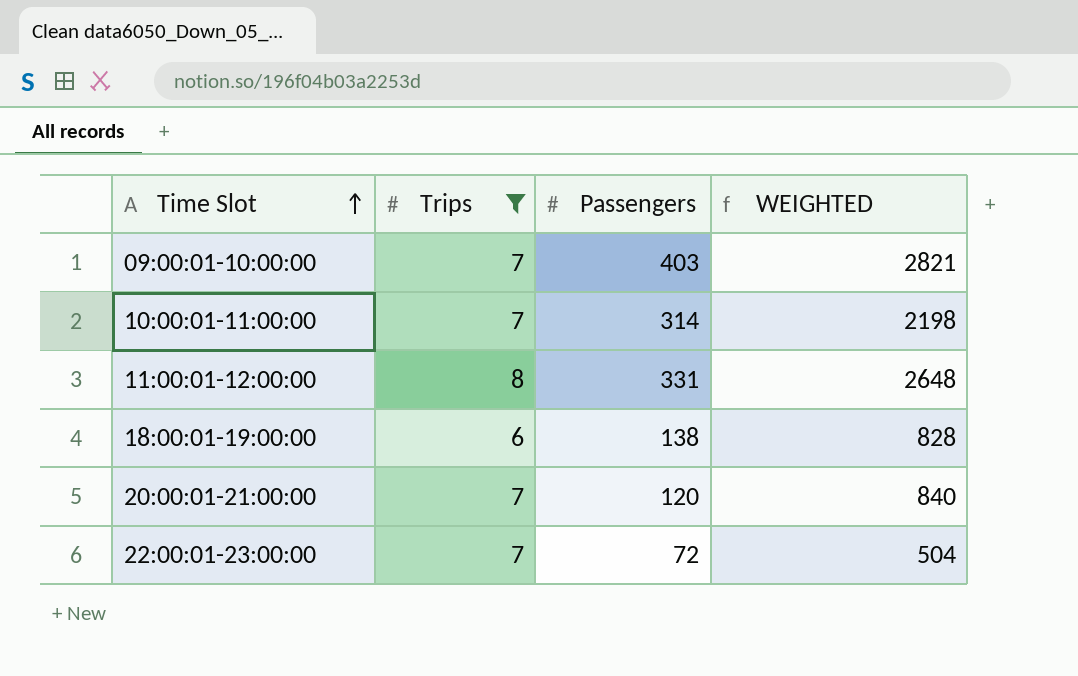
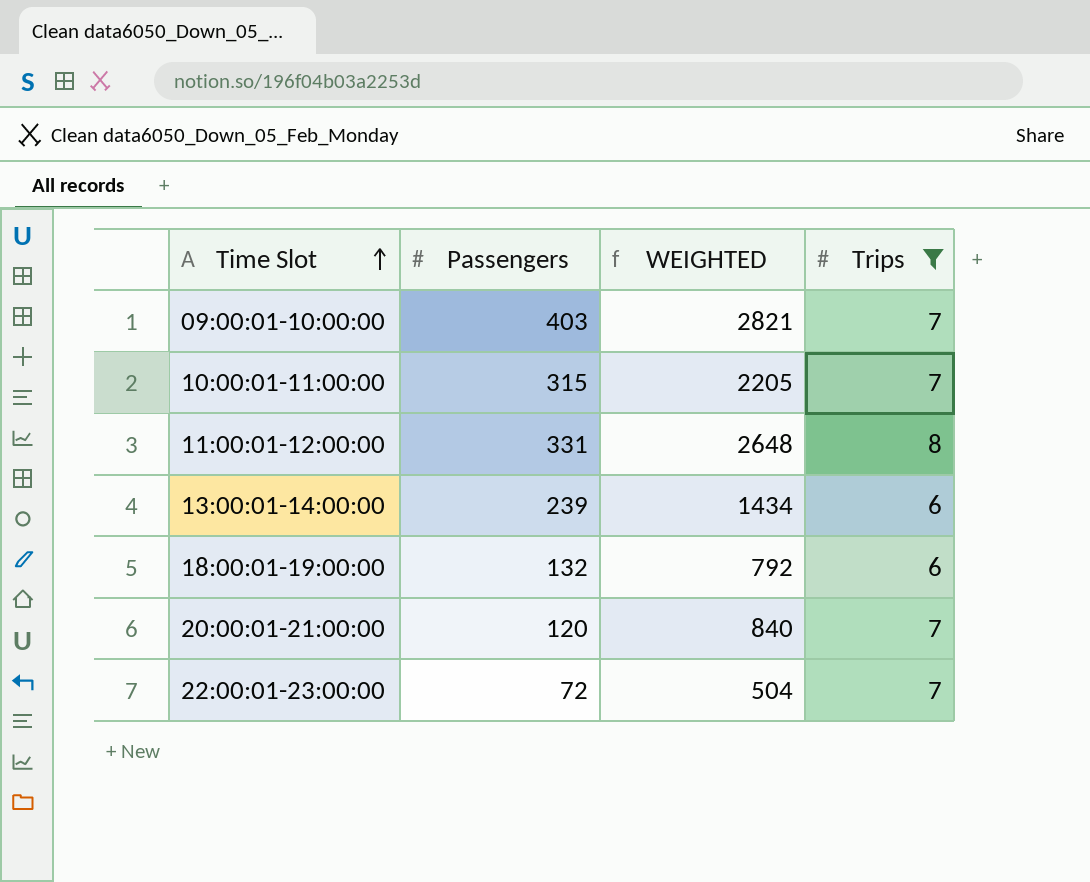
column Trips | position: 2 -> 4
10:00:01-11:00:00 | Passengers: 314 -> 315
10:00:01-11:00:00 | WEIGHTED: 2198 -> 2205
row 13:00:01-14:00:00: none -> 239 | 1434 | 6
18:00:01-19:00:00 | Passengers: 138 -> 132
18:00:01-19:00:00 | WEIGHTED: 828 -> 792

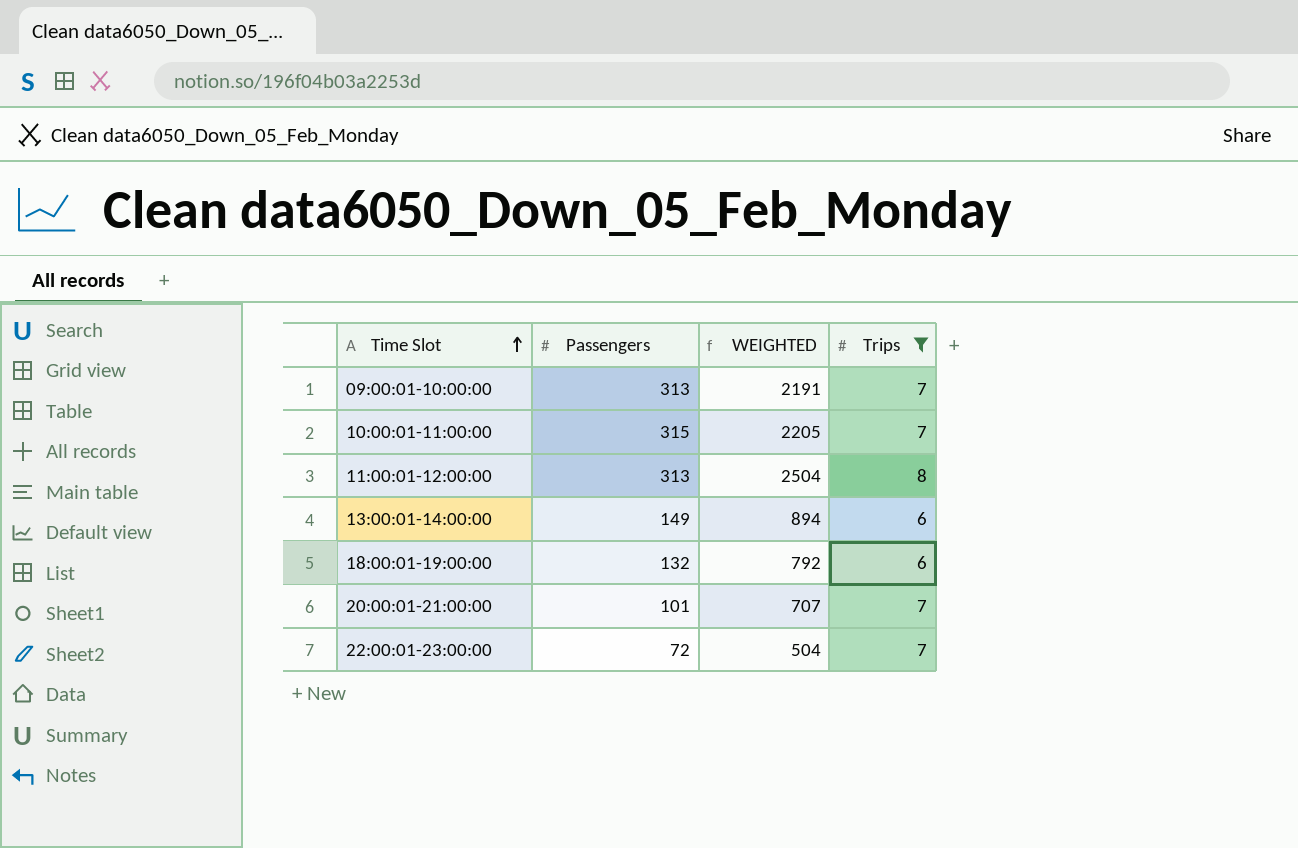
09:00:01-10:00:00 | Passengers: 403 -> 313
09:00:01-10:00:00 | WEIGHTED: 2821 -> 2191
11:00:01-12:00:00 | Passengers: 331 -> 313
11:00:01-12:00:00 | WEIGHTED: 2648 -> 2504
13:00:01-14:00:00 | Passengers: 239 -> 149
13:00:01-14:00:00 | WEIGHTED: 1434 -> 894
20:00:01-21:00:00 | Passengers: 120 -> 101
20:00:01-21:00:00 | WEIGHTED: 840 -> 707

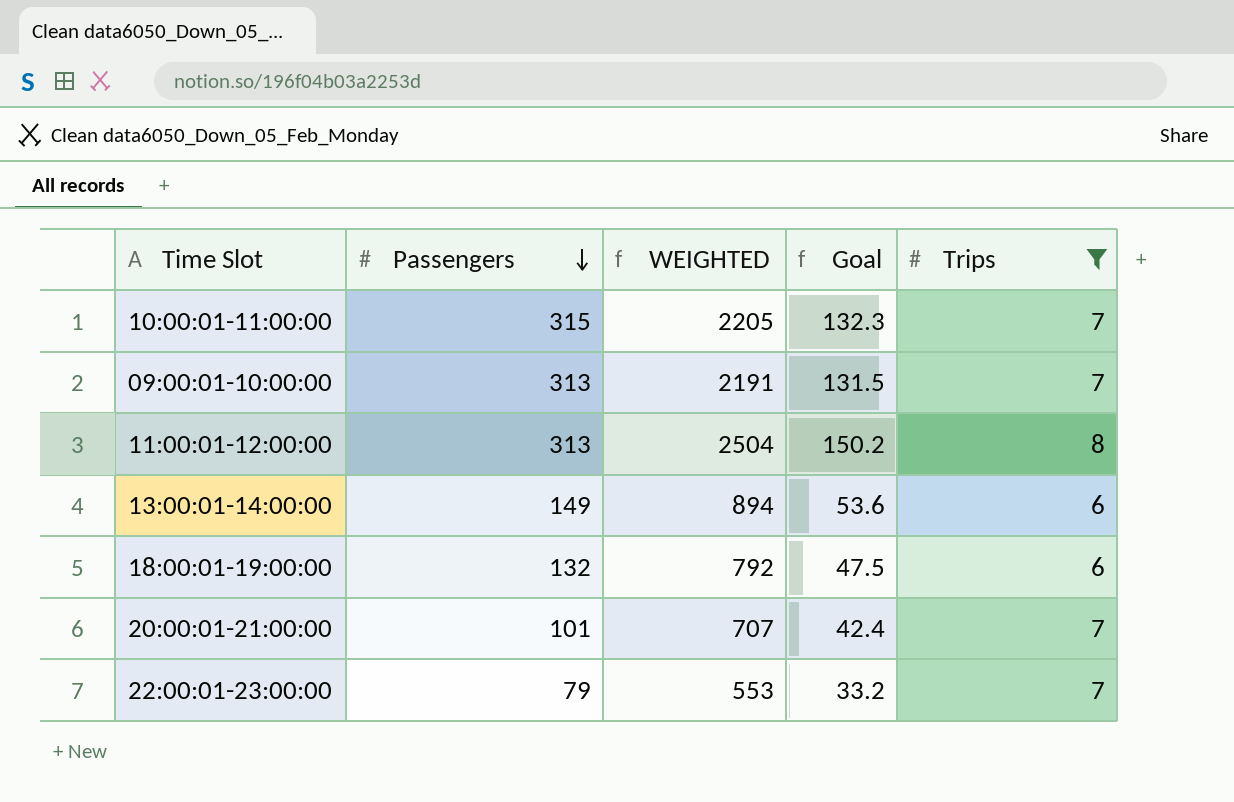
row order: Time Slot ascending -> Passengers descending
column Goal | formula: none -> [WEIGHTED] * 0.06
22:00:01-23:00:00 | Passengers: 72 -> 79
22:00:01-23:00:00 | WEIGHTED: 504 -> 553

